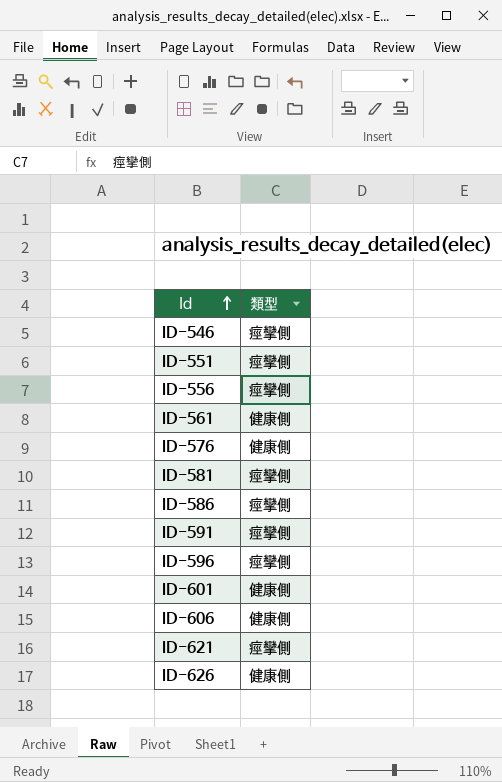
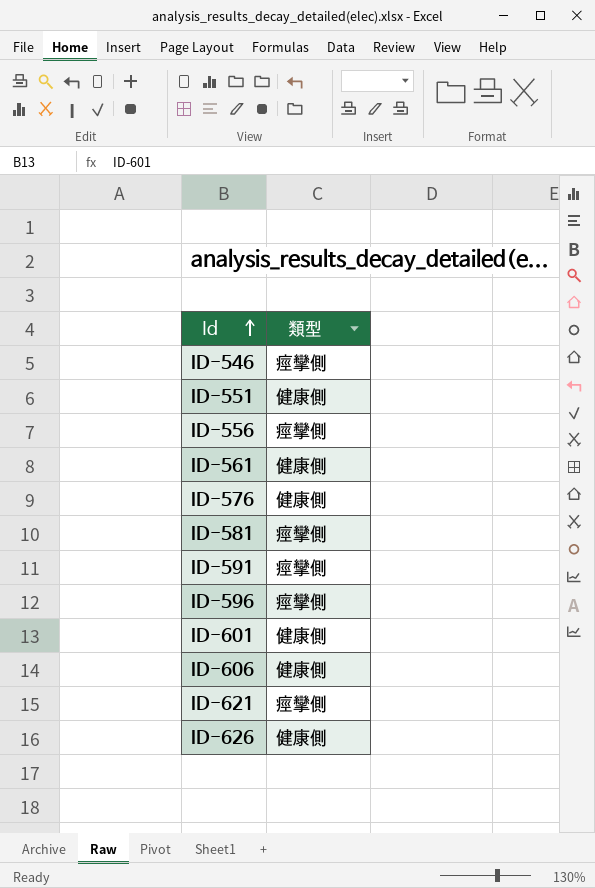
row ID-586: 痙攣側 -> none
ID-551 | 類型: 痙攣側 -> 健康側

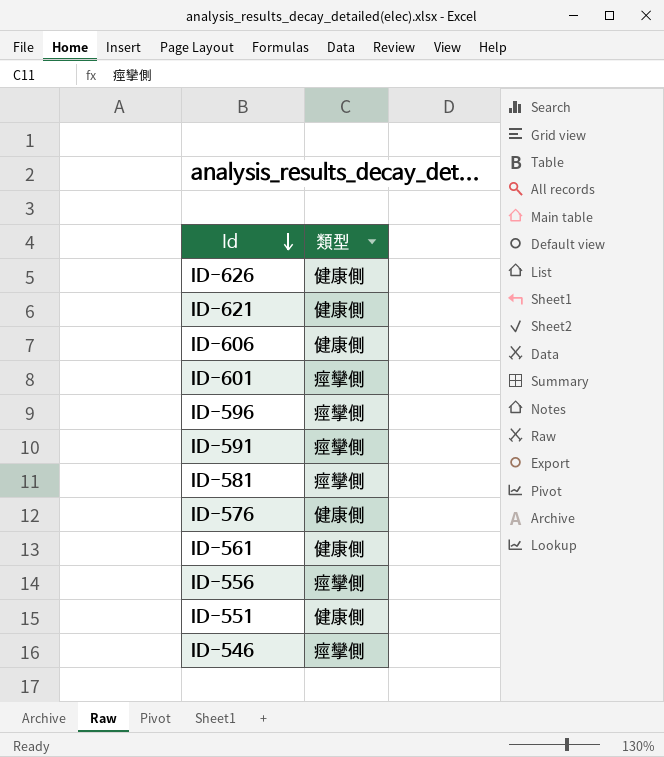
row order: Id ascending -> Id descending
ID-621 | 類型: 痙攣側 -> 健康側
ID-601 | 類型: 健康側 -> 痙攣側

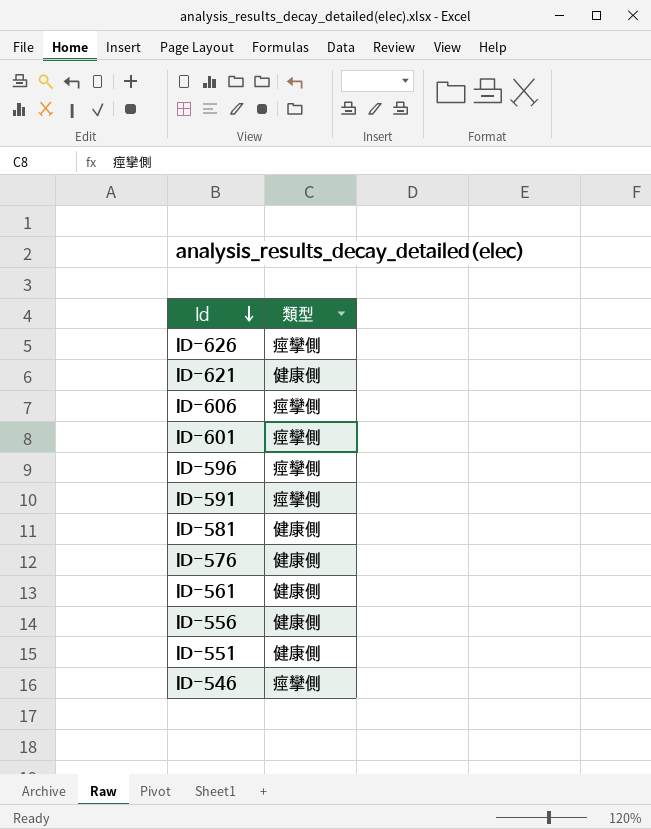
ID-626 | 類型: 健康側 -> 痙攣側
ID-606 | 類型: 健康側 -> 痙攣側
ID-581 | 類型: 痙攣側 -> 健康側
ID-556 | 類型: 痙攣側 -> 健康側

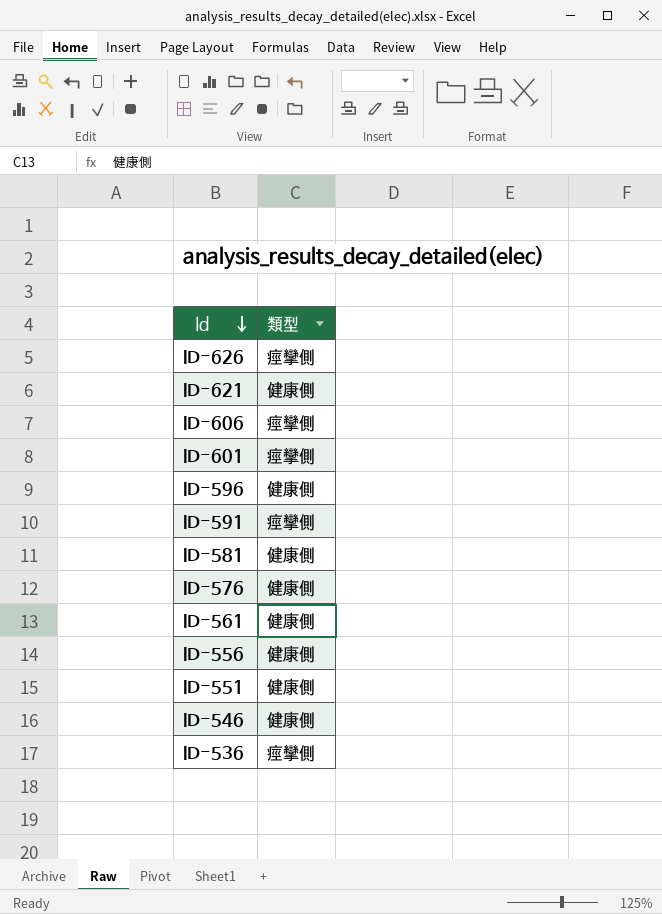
ID-596 | 類型: 痙攣側 -> 健康側
ID-546 | 類型: 痙攣側 -> 健康側
row ID-536: none -> 痙攣側

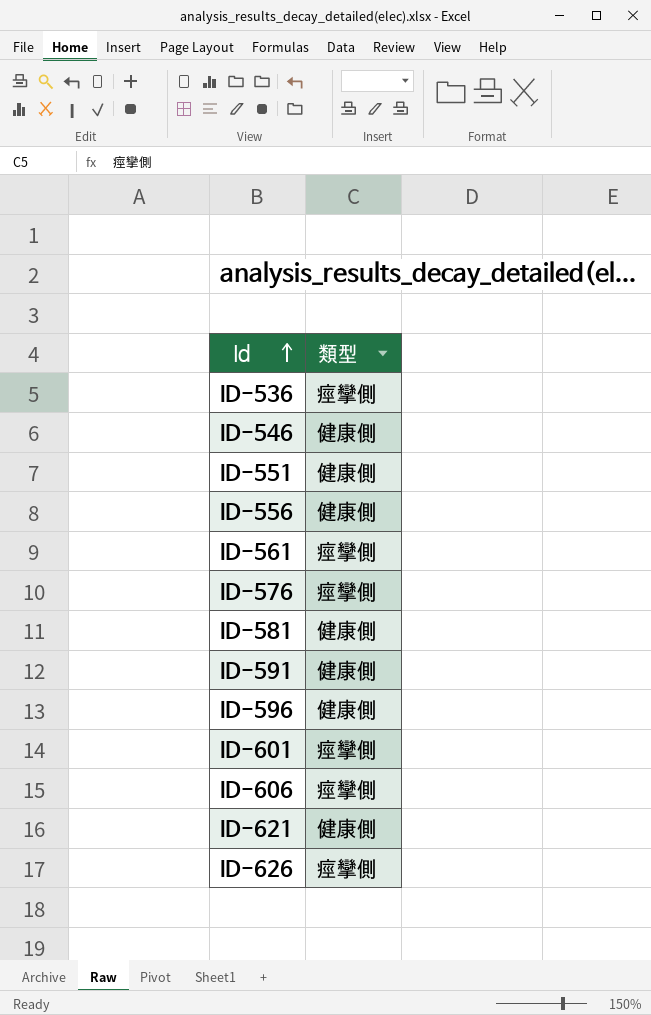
row order: Id descending -> Id ascending
ID-561 | 類型: 健康側 -> 痙攣側
ID-576 | 類型: 健康側 -> 痙攣側
ID-591 | 類型: 痙攣側 -> 健康側

